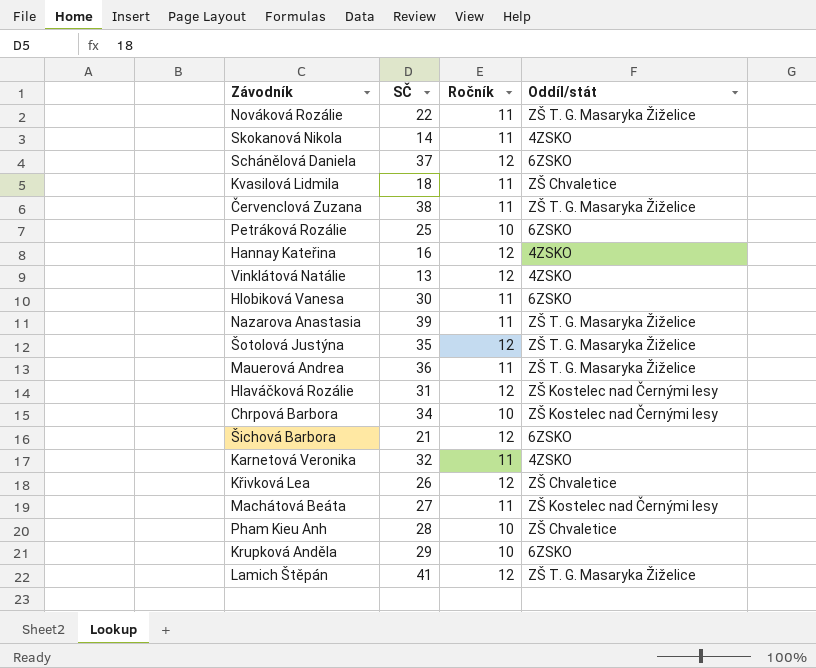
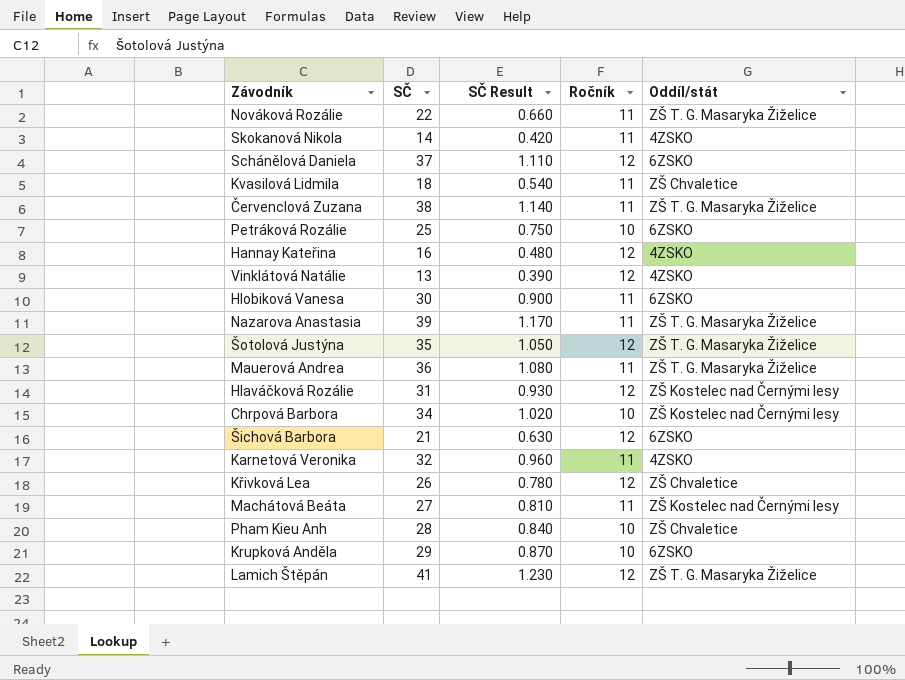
column SČ Result | formula: none -> [SČ] * 0.03

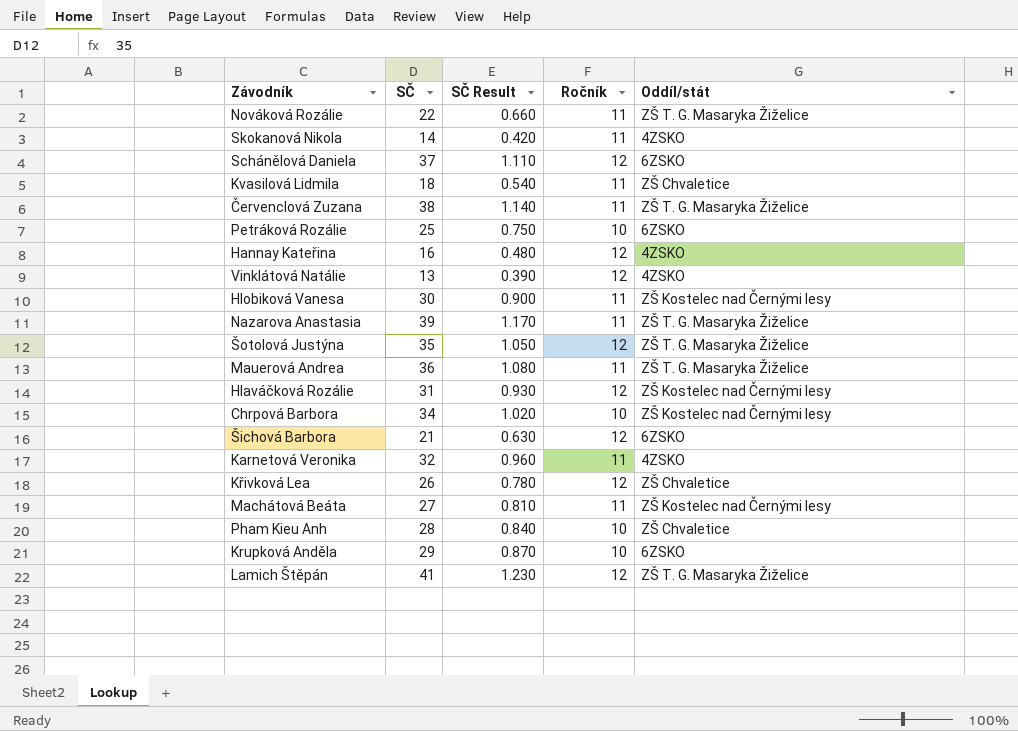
Hlobiková Vanesa | Oddíl/stát: 6ZSKO -> ZŠ Kostelec nad Černými lesy

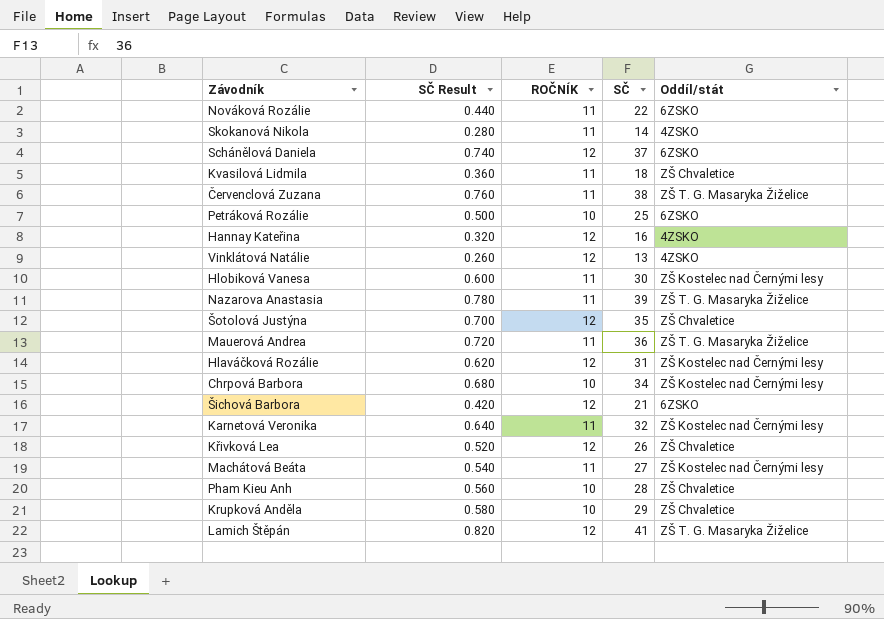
column SČ Result | formula: [SČ] * 0.03 -> [SČ] * 0.02
column name: Ročník -> ROČNÍK
column SČ | position: 2 -> 4
Nováková Rozálie | Oddíl/stát: ZŠ T. G. Masaryka Žiželice -> 6ZSKO
Šotolová Justýna | Oddíl/stát: ZŠ T. G. Masaryka Žiželice -> ZŠ Chvaletice
Karnetová Veronika | Oddíl/stát: 4ZSKO -> ZŠ Kostelec nad Černými lesy
Krupková Anděla | Oddíl/stát: 6ZSKO -> ZŠ Chvaletice

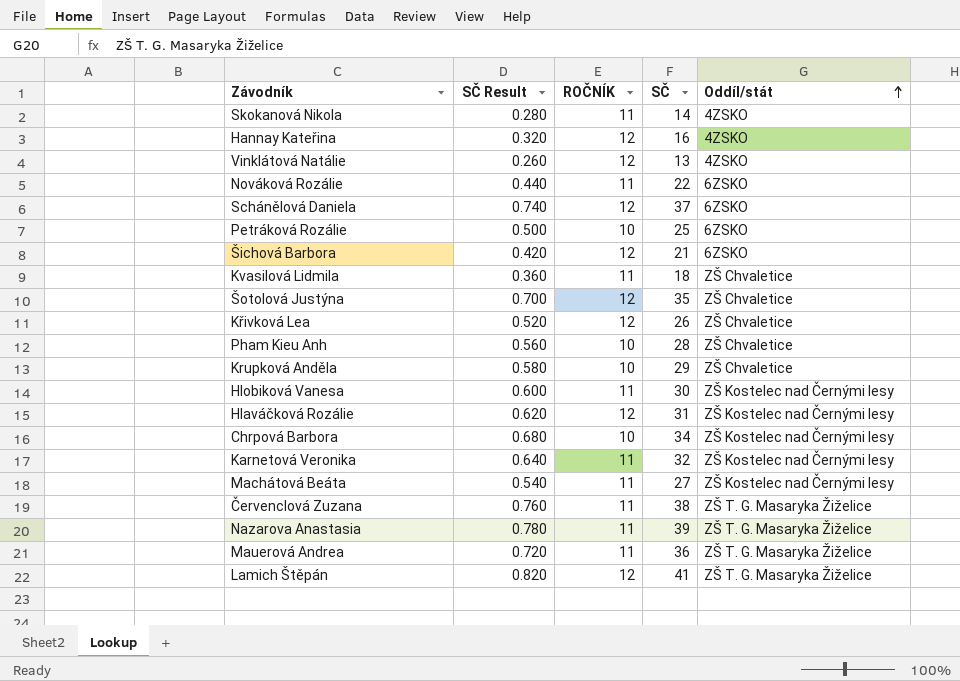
row order: none -> Oddíl/stát ascending

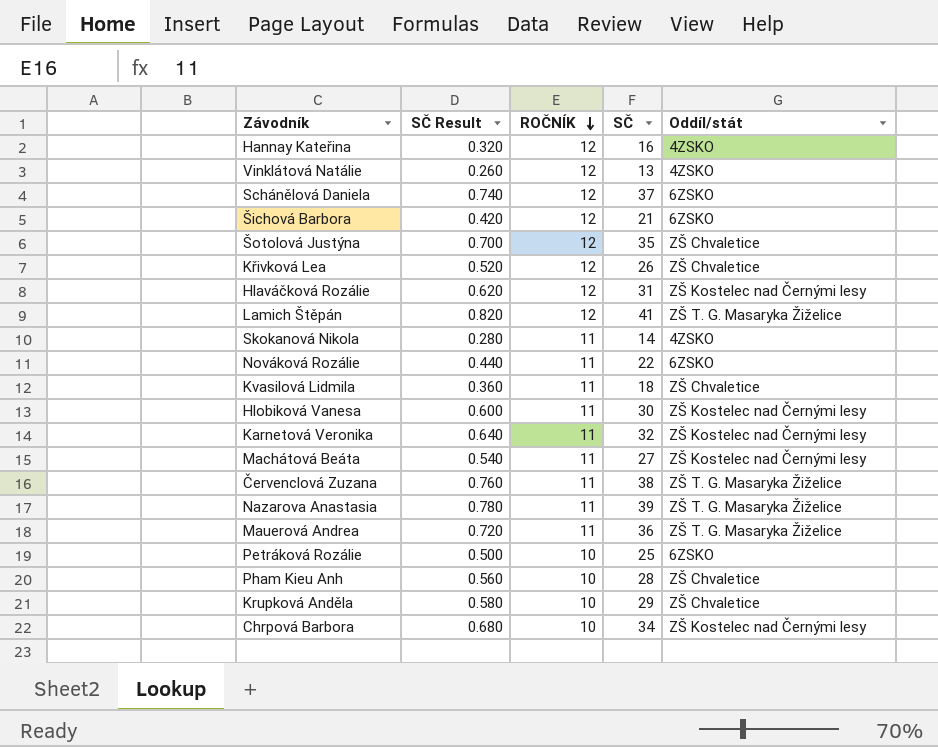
row order: Oddíl/stát ascending -> ROČNÍK descending

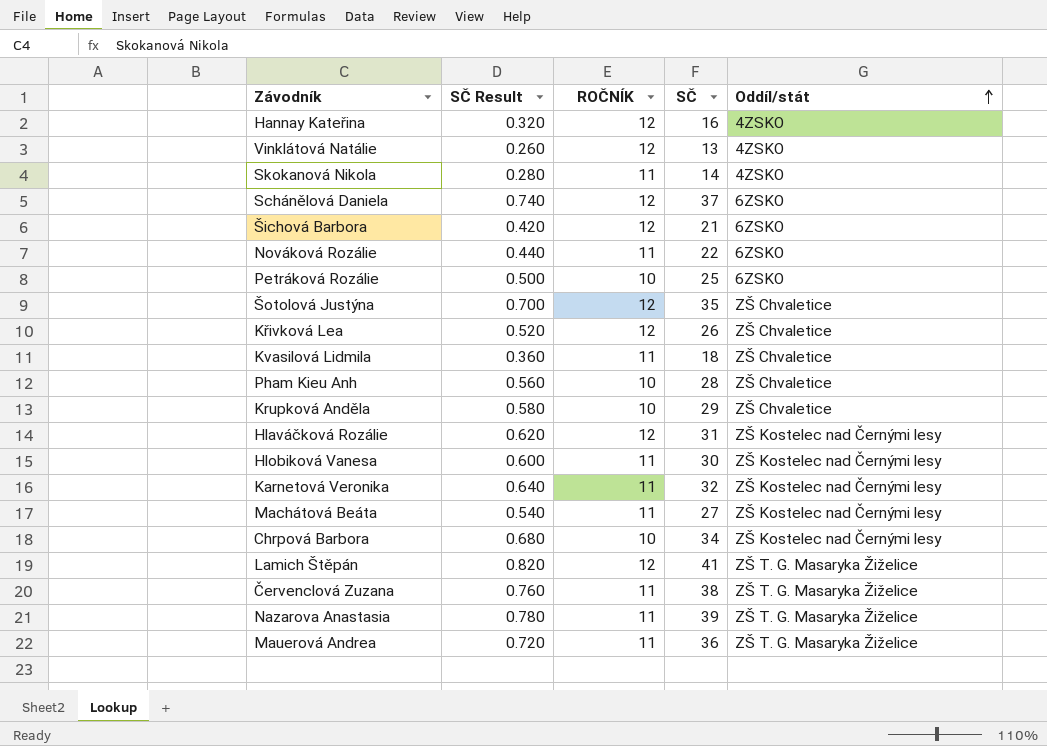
row order: ROČNÍK descending -> Oddíl/stát ascending

